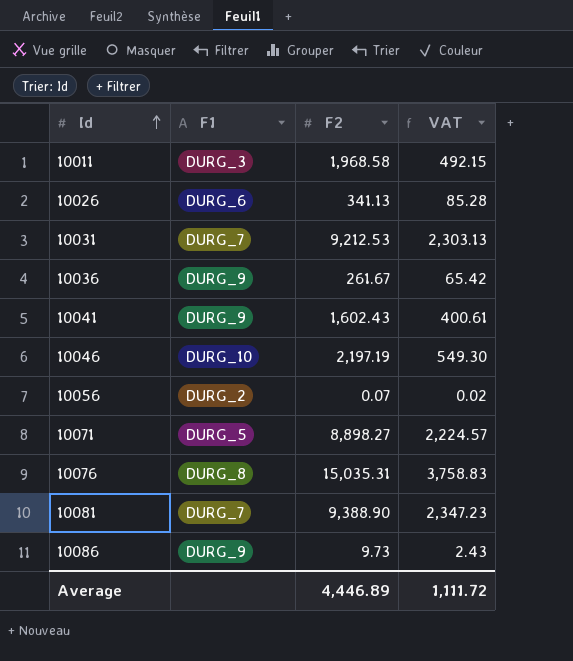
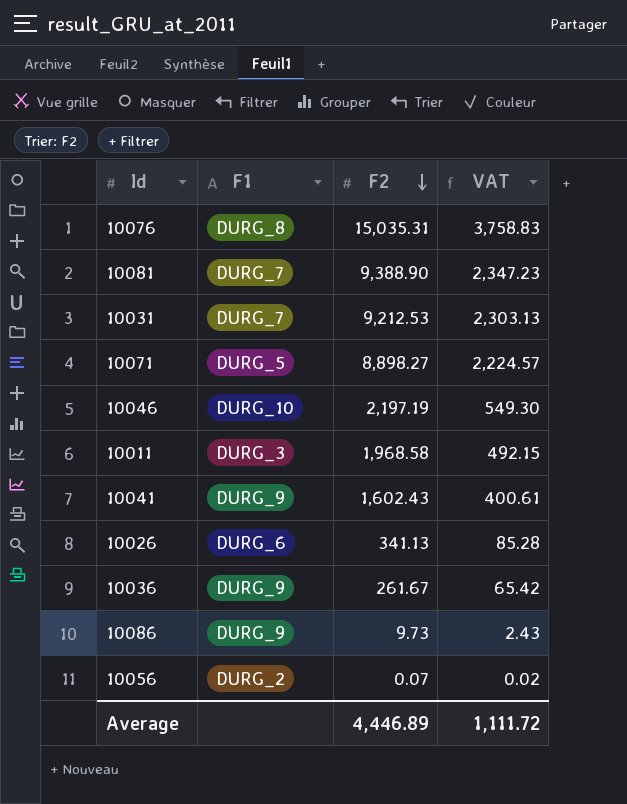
row order: Id ascending -> F2 descending

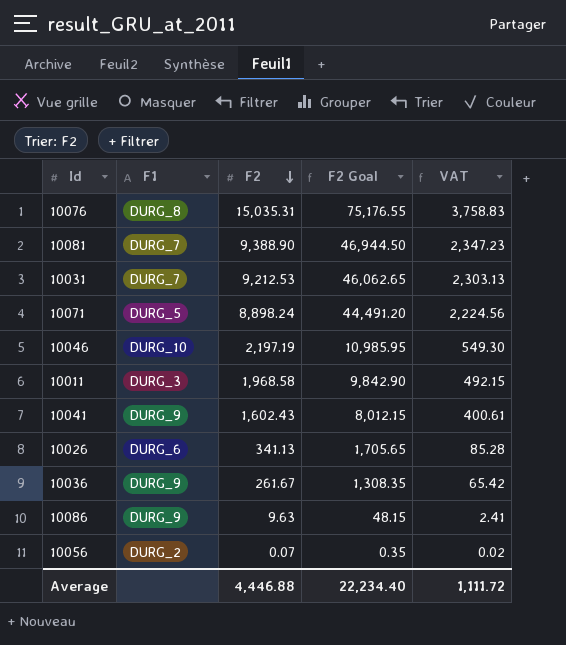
column F2 Goal | formula: none -> [F2] * 5
10071 | F2: 8,898.27 -> 8,898.24
10071 | VAT: 2,224.57 -> 2,224.56
10086 | F2: 9.73 -> 9.63
10086 | VAT: 2.43 -> 2.41
Average | F2: 4,446.89 -> 4,446.88

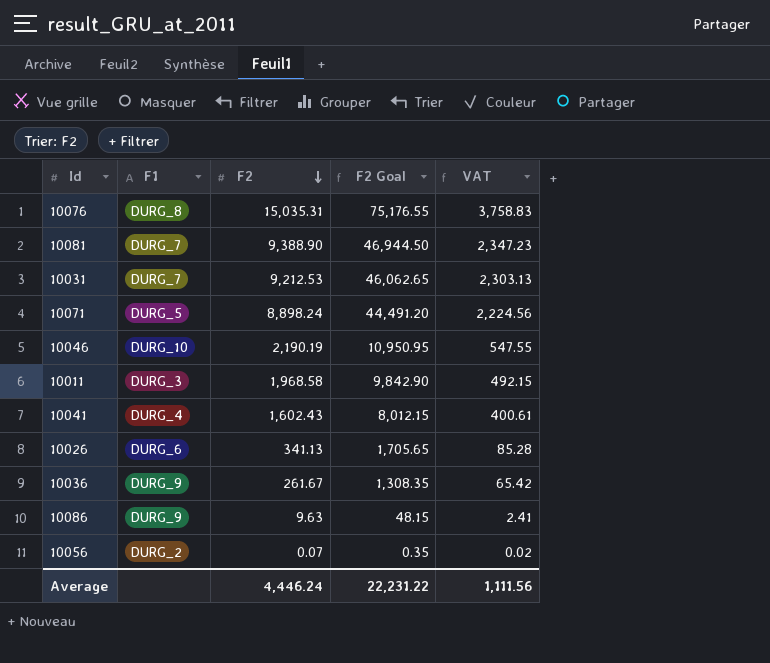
10046 | F2: 2,197.19 -> 2,190.19
10046 | F2 Goal: 10,985.95 -> 10,950.95
10046 | VAT: 549.30 -> 547.55
10041 | F1: DURG_9 -> DURG_4
Average | F2: 4,446.88 -> 4,446.24
Average | F2 Goal: 22,234.40 -> 22,231.22
Average | VAT: 1,111.72 -> 1,111.56

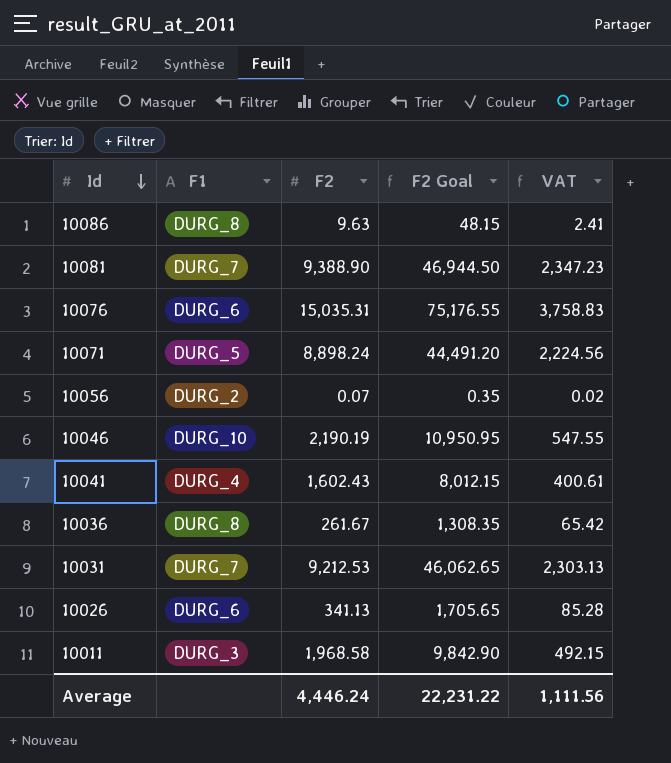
row order: F2 descending -> Id descending
10086 | F1: DURG_9 -> DURG_8
10076 | F1: DURG_8 -> DURG_6
10036 | F1: DURG_9 -> DURG_8

